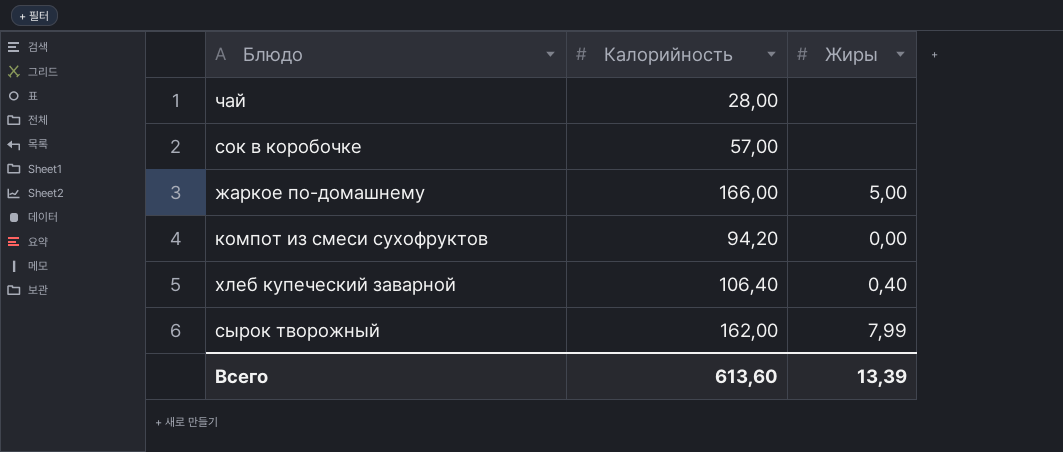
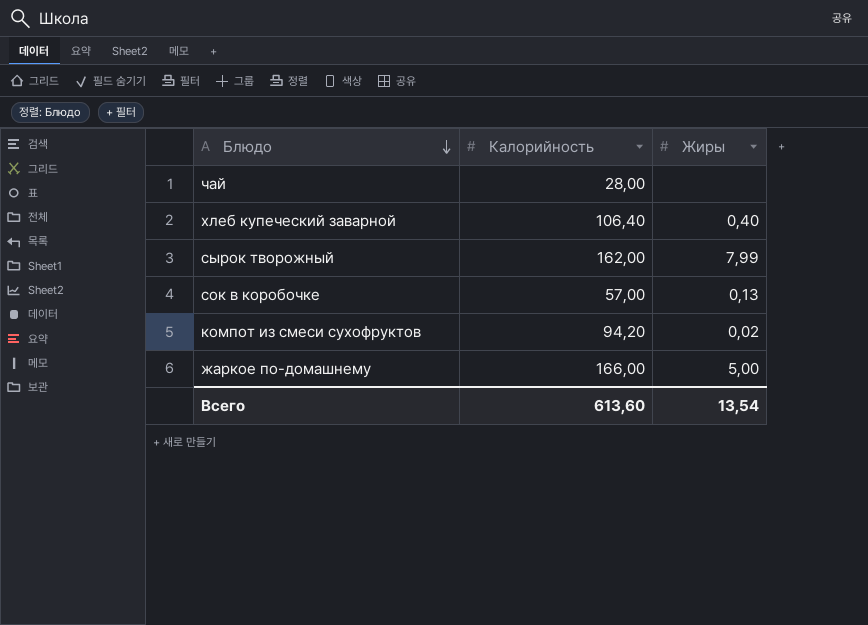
row order: none -> Блюдо descending
сок в коробочке | Жиры: none -> 0,13
компот из смеси сухофруктов | Жиры: 0,00 -> 0,02
Всего | Жиры: 13,39 -> 13,54

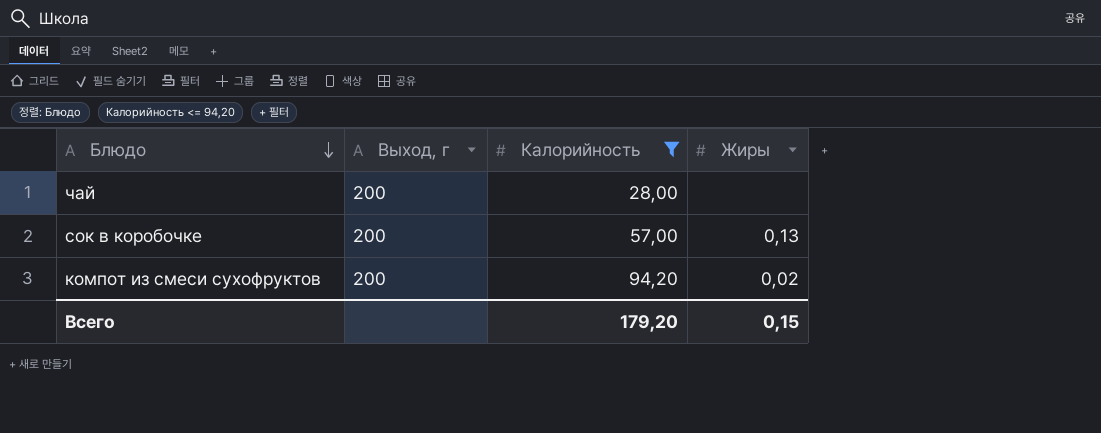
filter: none -> Калорийность <= 94,20
column Выход, г | position: none -> 2
Всего | Калорийность: 613,60 -> 179,20
Всего | Жиры: 13,54 -> 0,15

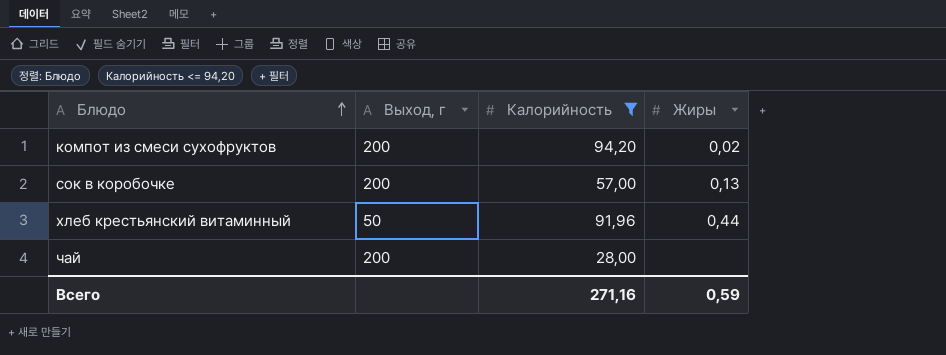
row order: Блюдо descending -> Блюдо ascending
row хлеб крестьянский витаминный: none -> 50 | 91,96 | 0,44
Всего | Калорийность: 179,20 -> 271,16
Всего | Жиры: 0,15 -> 0,59

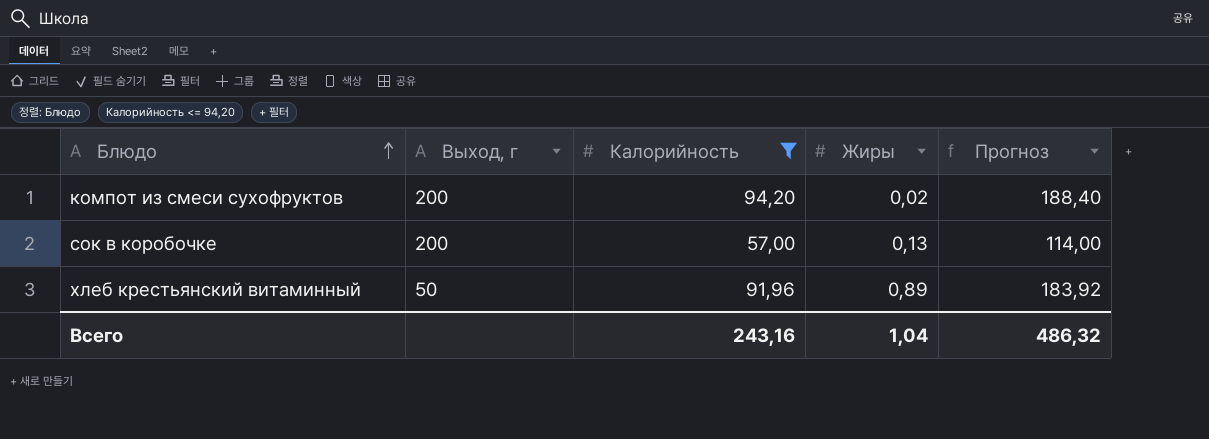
column Прогноз | formula: none -> [Калорийность] * 2
row чай: 200 | 28,00 | none -> none
хлеб крестьянский витаминный | Жиры: 0,44 -> 0,89
Всего | Калорийность: 271,16 -> 243,16
Всего | Жиры: 0,59 -> 1,04

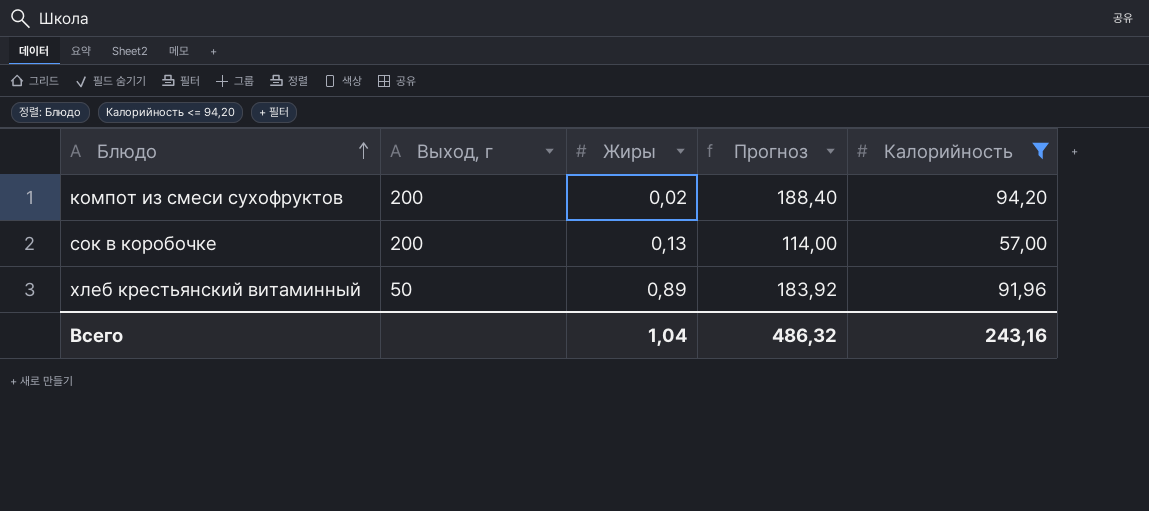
column Калорийность | position: 3 -> 5

